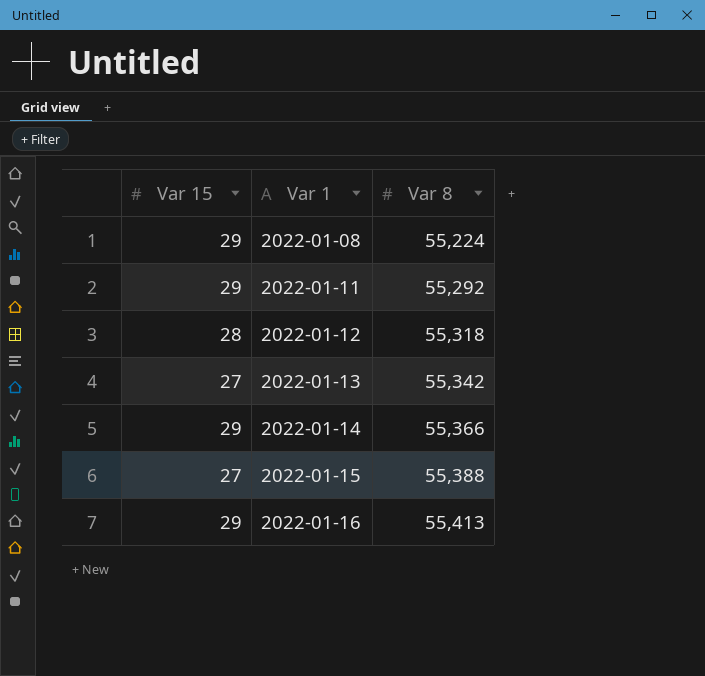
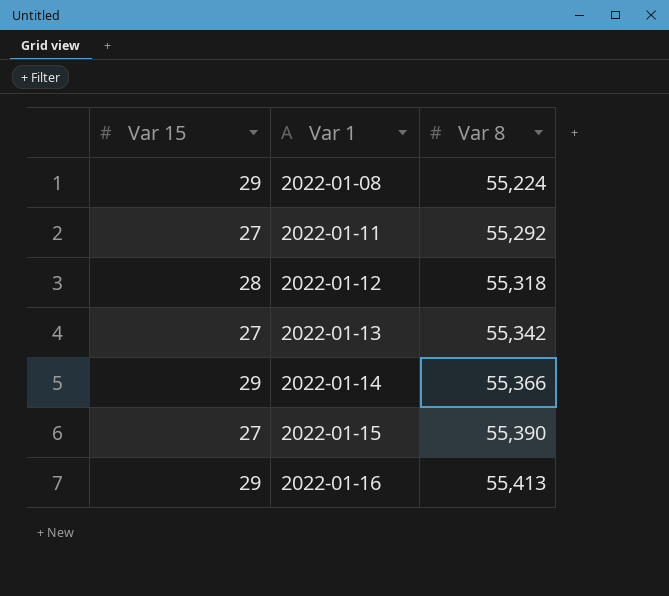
2022-01-11 | Var 15: 29 -> 27
2022-01-15 | Var 8: 55,388 -> 55,390

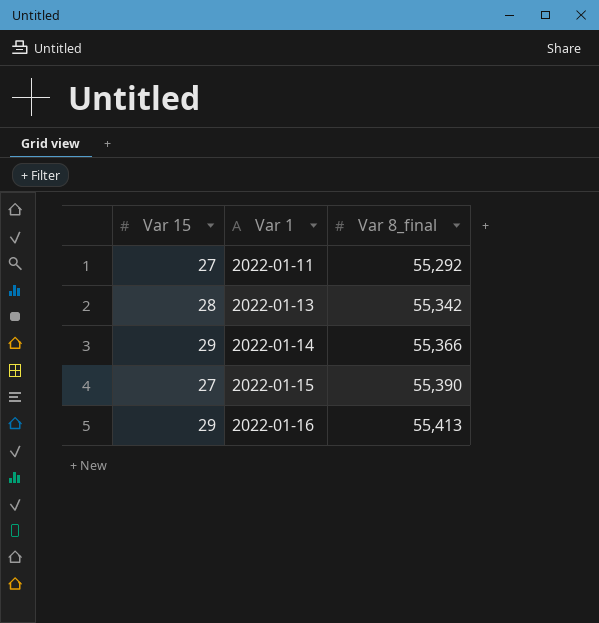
column name: Var 8 -> Var 8_final
row 2022-01-08: 29 | 55,224 -> none
row 2022-01-12: 28 | 55,318 -> none
2022-01-13 | Var 15: 27 -> 28

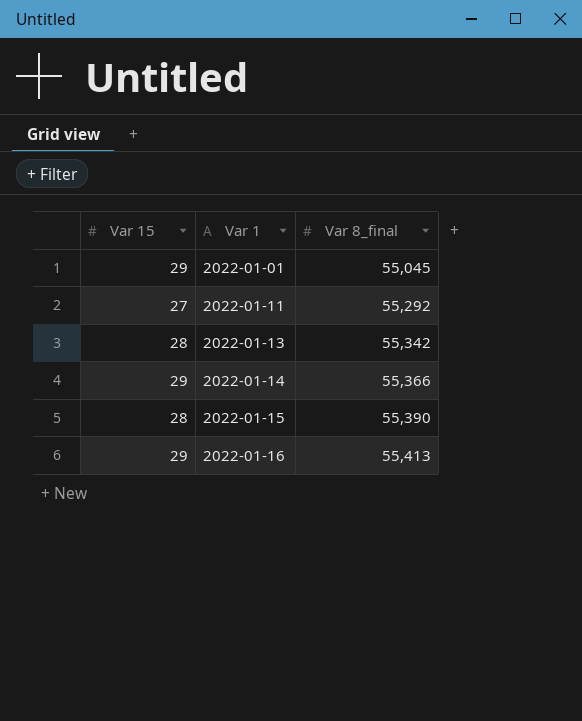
row 2022-01-01: none -> 29 | 55,045
2022-01-15 | Var 15: 27 -> 28

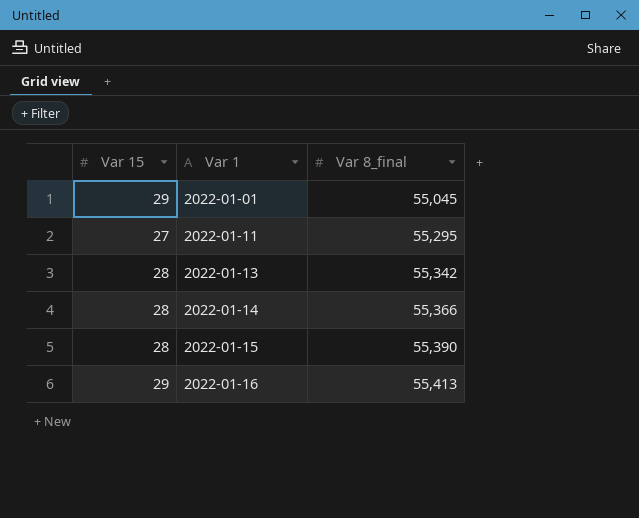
2022-01-11 | Var 8_final: 55,292 -> 55,295
2022-01-14 | Var 15: 29 -> 28

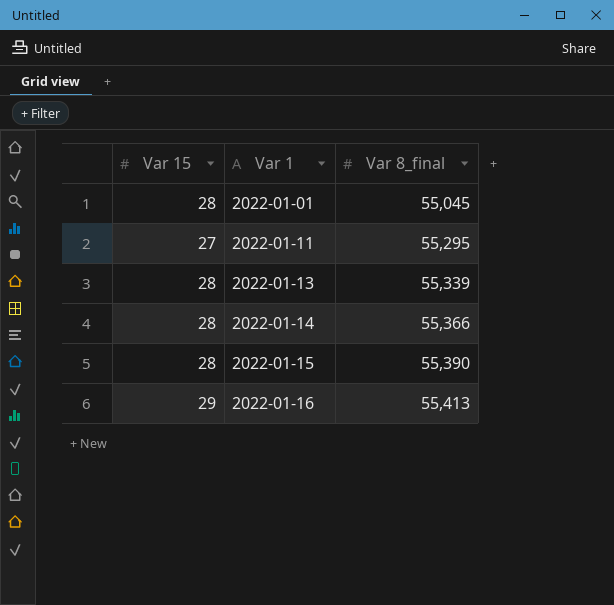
2022-01-01 | Var 15: 29 -> 28
2022-01-13 | Var 8_final: 55,342 -> 55,339

